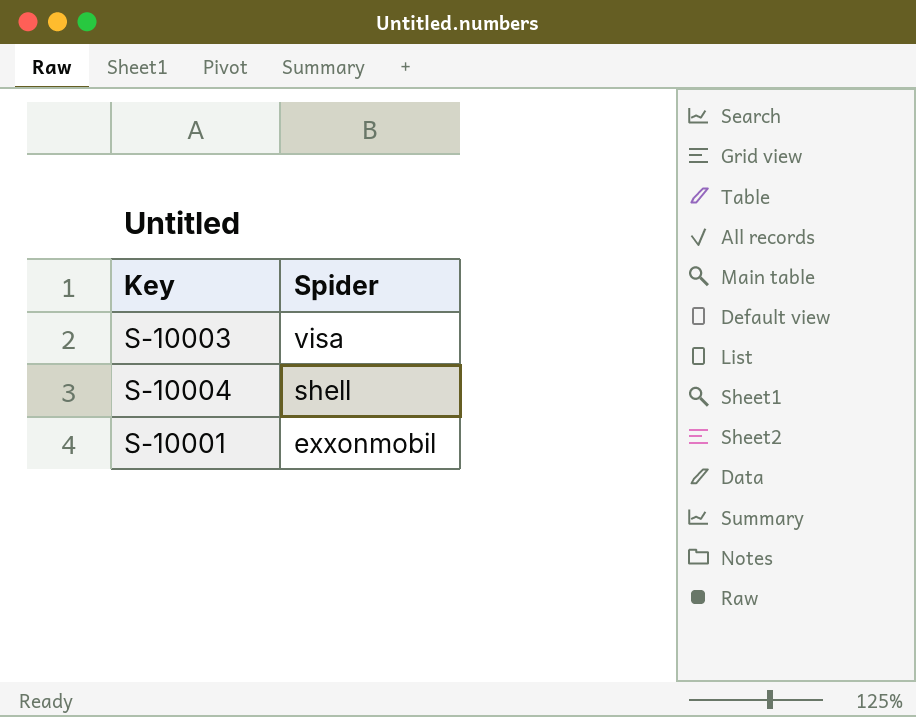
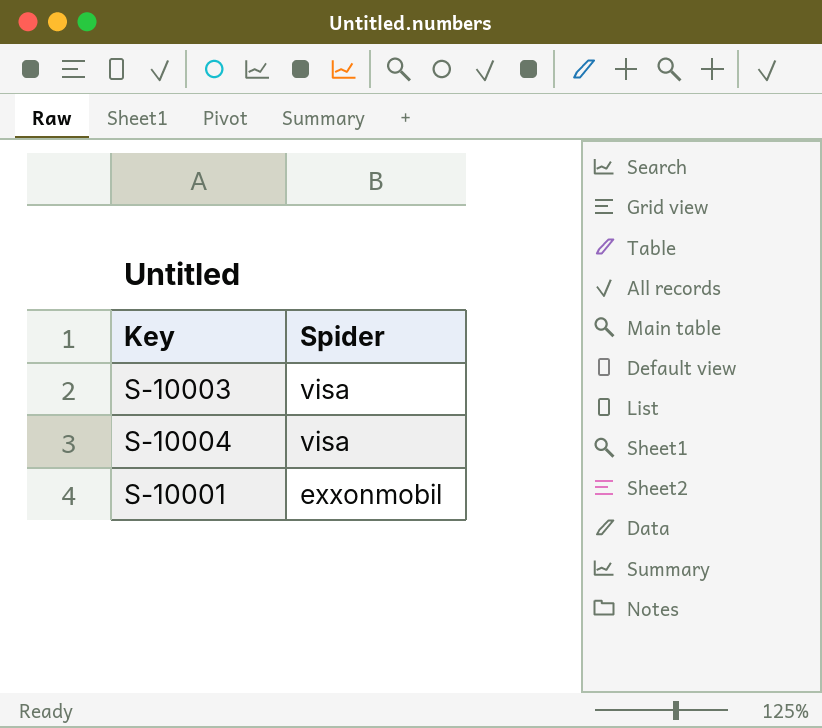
S-10004 | Spider: shell -> visa

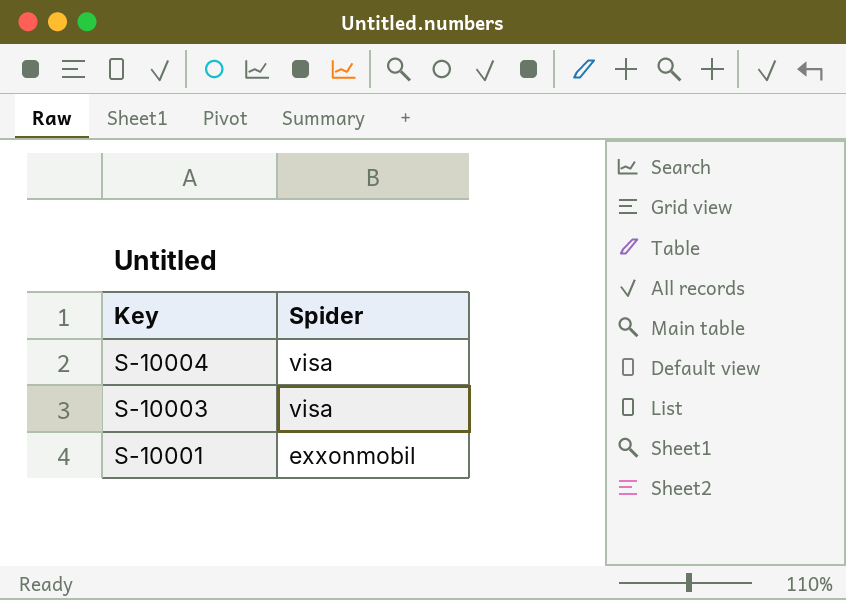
row order: Spider descending -> Key descending

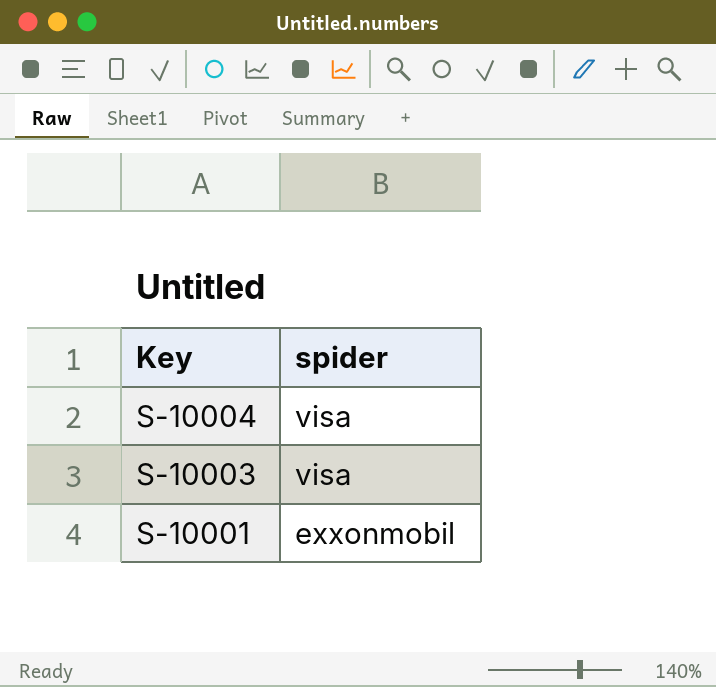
column name: Spider -> spider

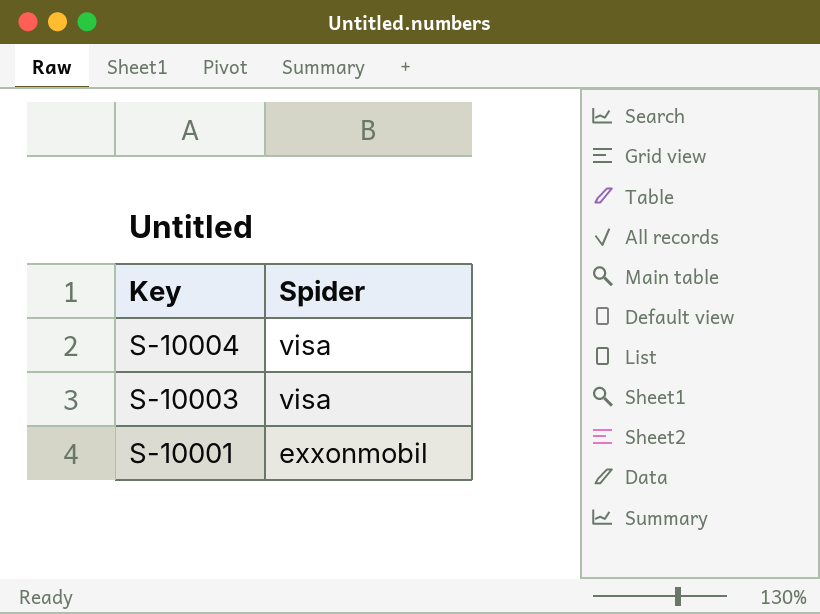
column name: spider -> Spider

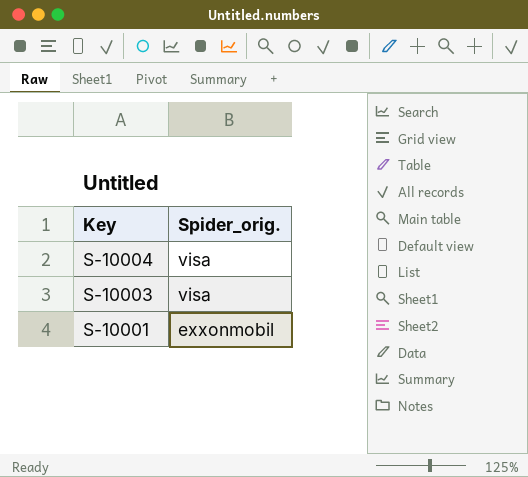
column name: Spider -> Spider_orig.

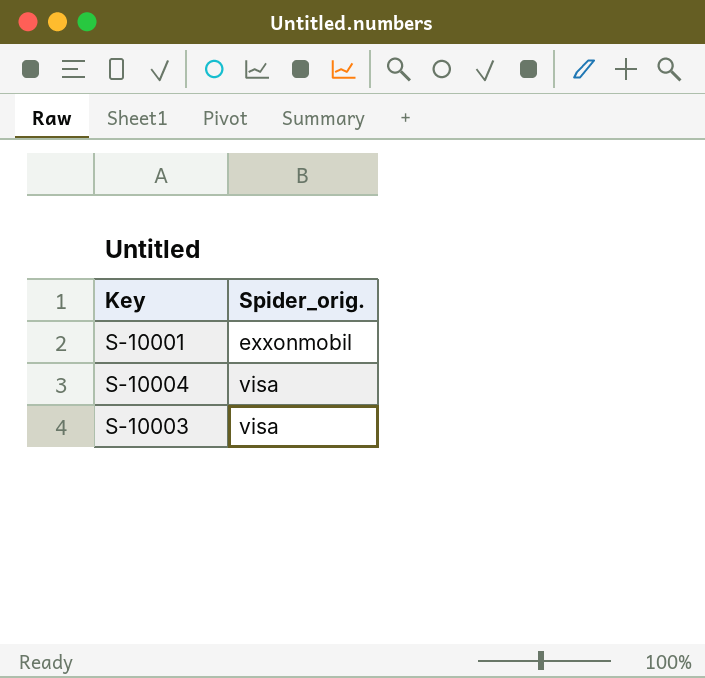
row order: Key descending -> Spider_orig. ascending

